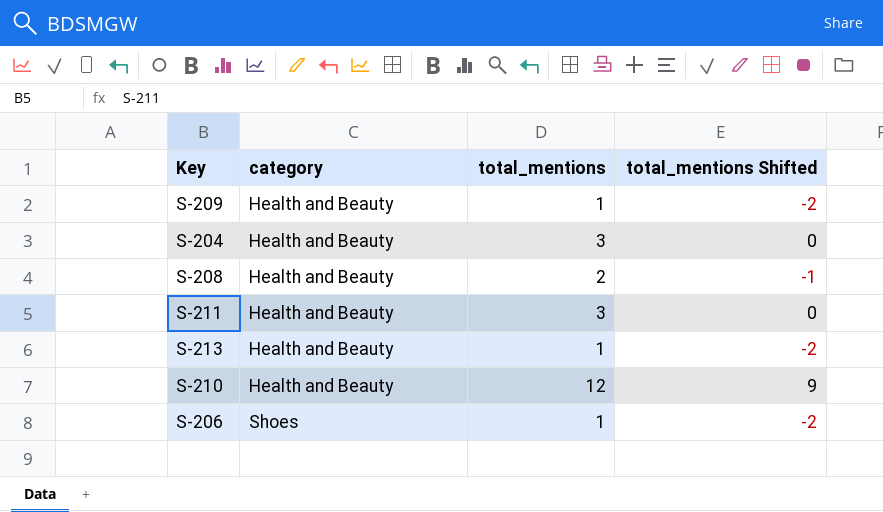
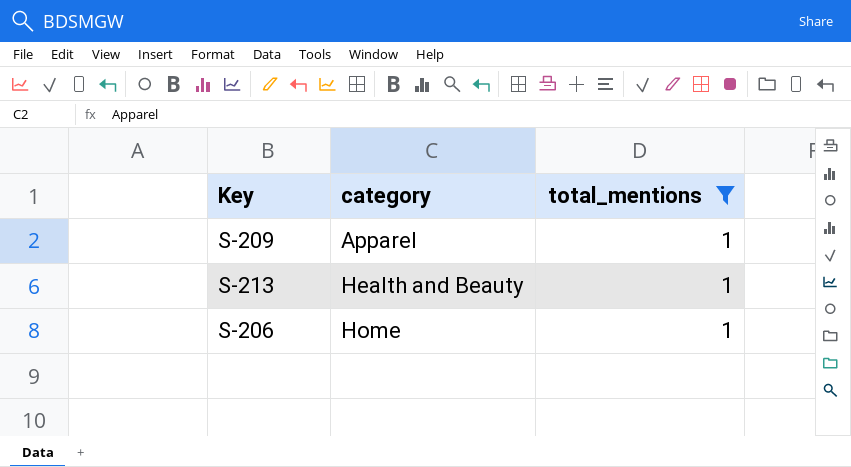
filter: none -> total_mentions = 1
column total_mentions Shifted | formula: [total_mentions] - 3 -> none
S-209 | category: Health and Beauty -> Apparel
S-206 | category: Shoes -> Home

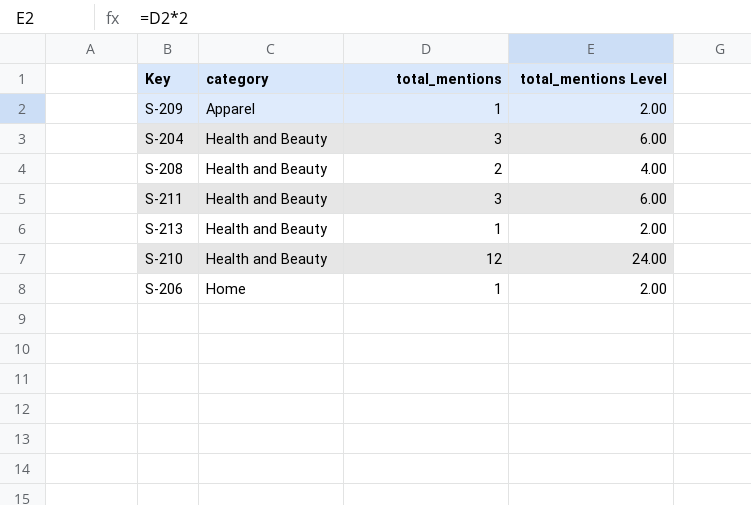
filter: total_mentions = 1 -> none
column total_mentions Level | formula: none -> [total_mentions] * 2

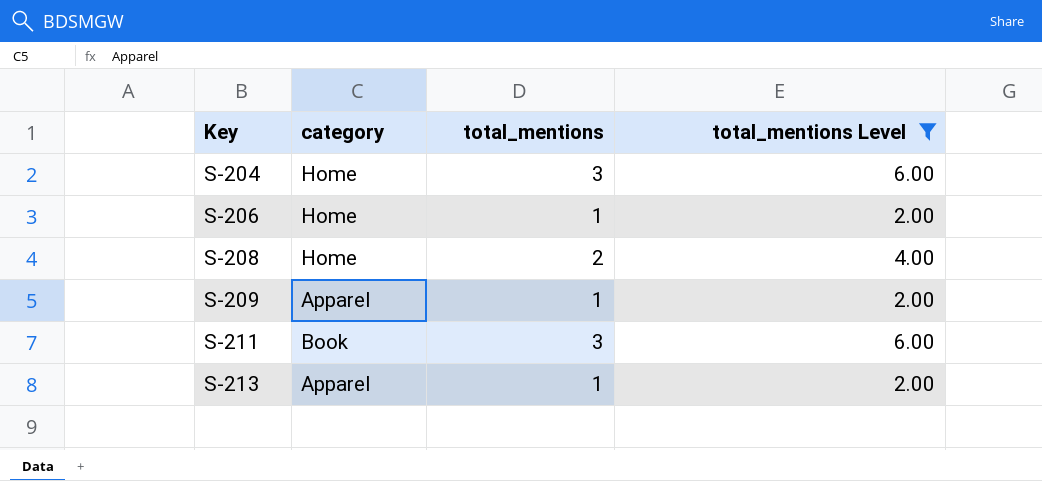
filter: none -> total_mentions Level != 24.00
row order: category ascending -> Key ascending
S-204 | category: Health and Beauty -> Home
S-208 | category: Health and Beauty -> Home
S-211 | category: Health and Beauty -> Book
S-213 | category: Health and Beauty -> Apparel

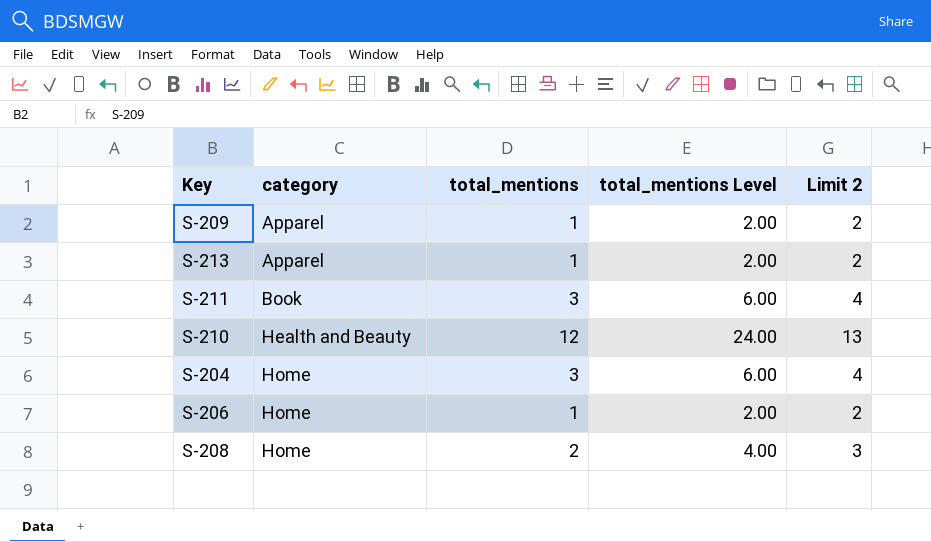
filter: total_mentions Level != 24.00 -> none
row order: Key ascending -> category ascending
column Limit 2 | formula: none -> [total_mentions] + 1

